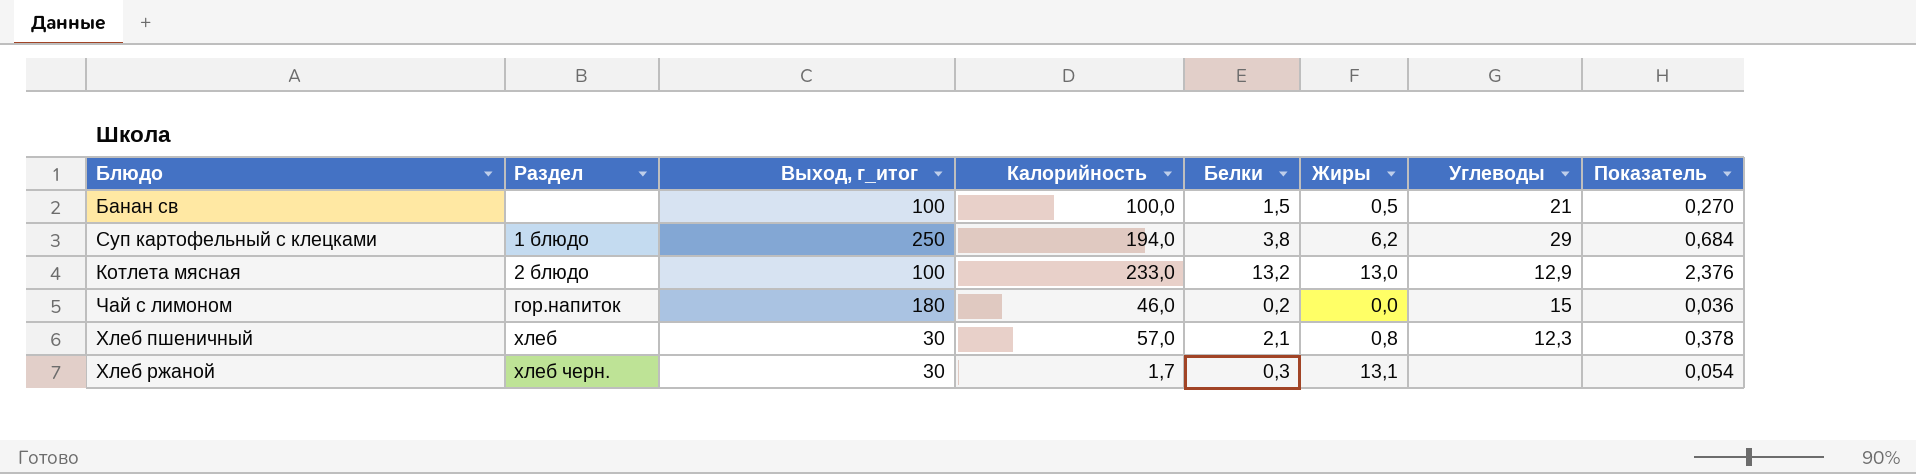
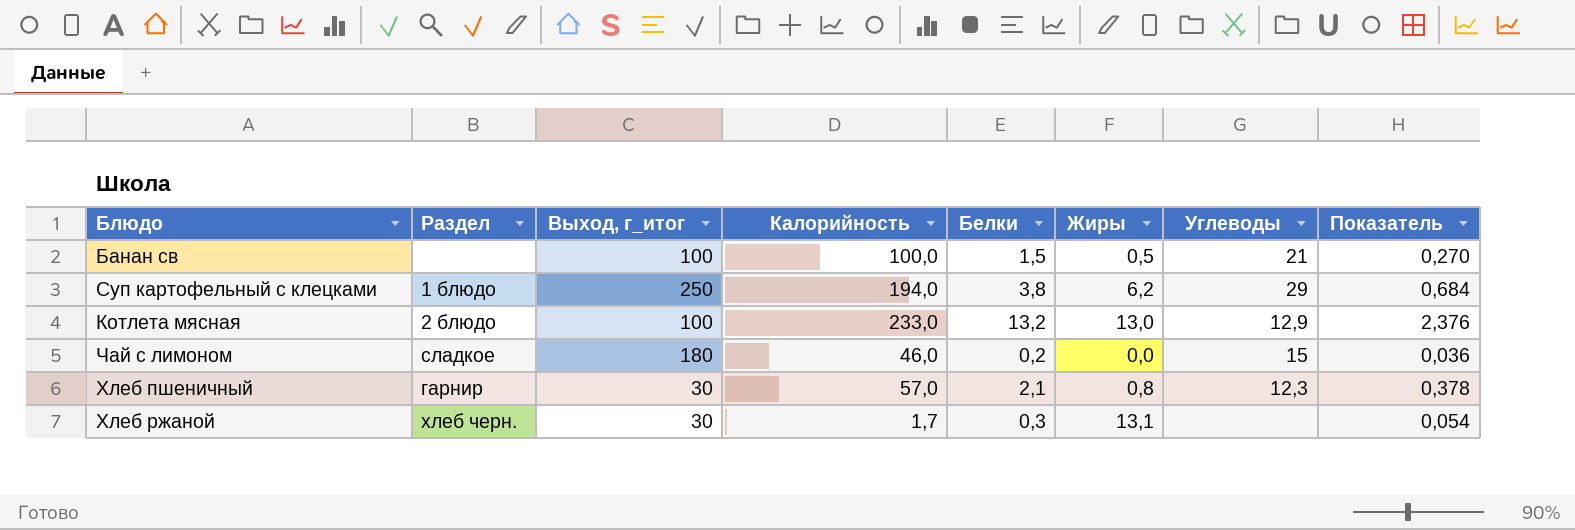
Чай с лимоном | Раздел: гор.напиток -> сладкое
Хлеб пшеничный | Раздел: хлеб -> гарнир

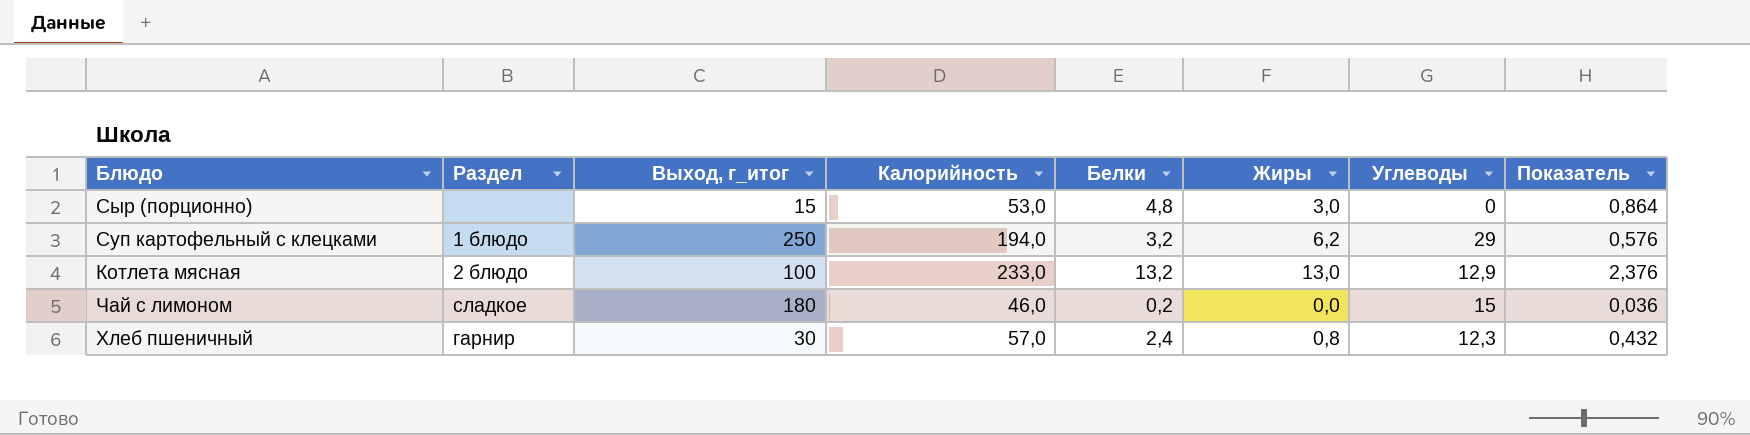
row Банан св: none | 100 | 100,0 | 1,5 | 0,5 | 21 | 0,270 -> none
row Хлеб ржаной: хлеб черн. | 30 | 1,7 | 0,3 | 13,1 | none | 0,054 -> none
row Сыр (порционно): none -> none | 15 | 53,0 | 4,8 | 3,0 | 0 | 0,864
Суп картофельный с клецками | Белки: 3,8 -> 3,2
Суп картофельный с клецками | Показатель: 0,684 -> 0,576
Хлеб пшеничный | Белки: 2,1 -> 2,4
Хлеб пшеничный | Показатель: 0,378 -> 0,432

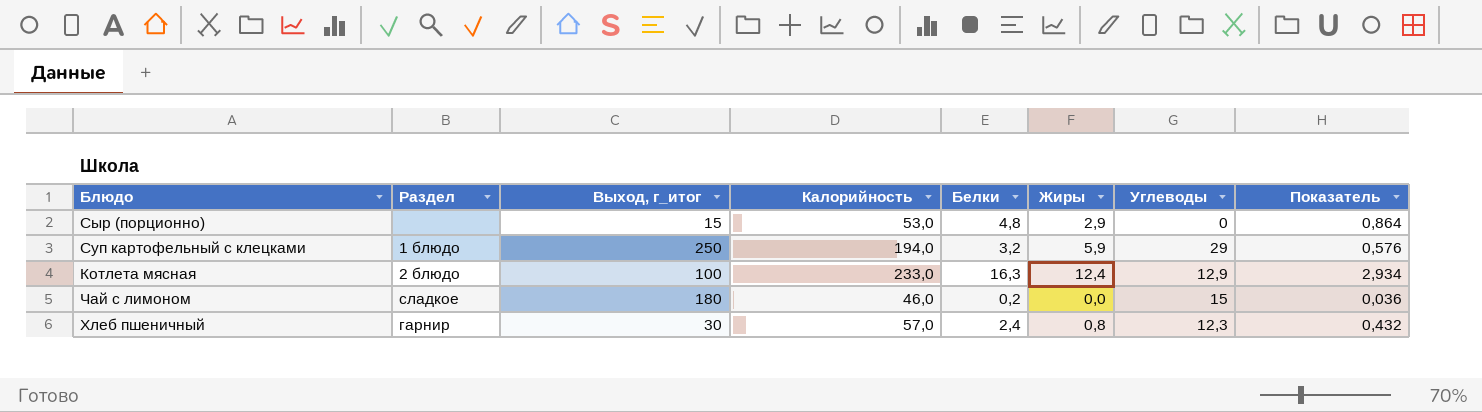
Сыр (порционно) | Жиры: 3,0 -> 2,9
Суп картофельный с клецками | Жиры: 6,2 -> 5,9
Котлета мясная | Белки: 13,2 -> 16,3
Котлета мясная | Жиры: 13,0 -> 12,4
Котлета мясная | Показатель: 2,376 -> 2,934

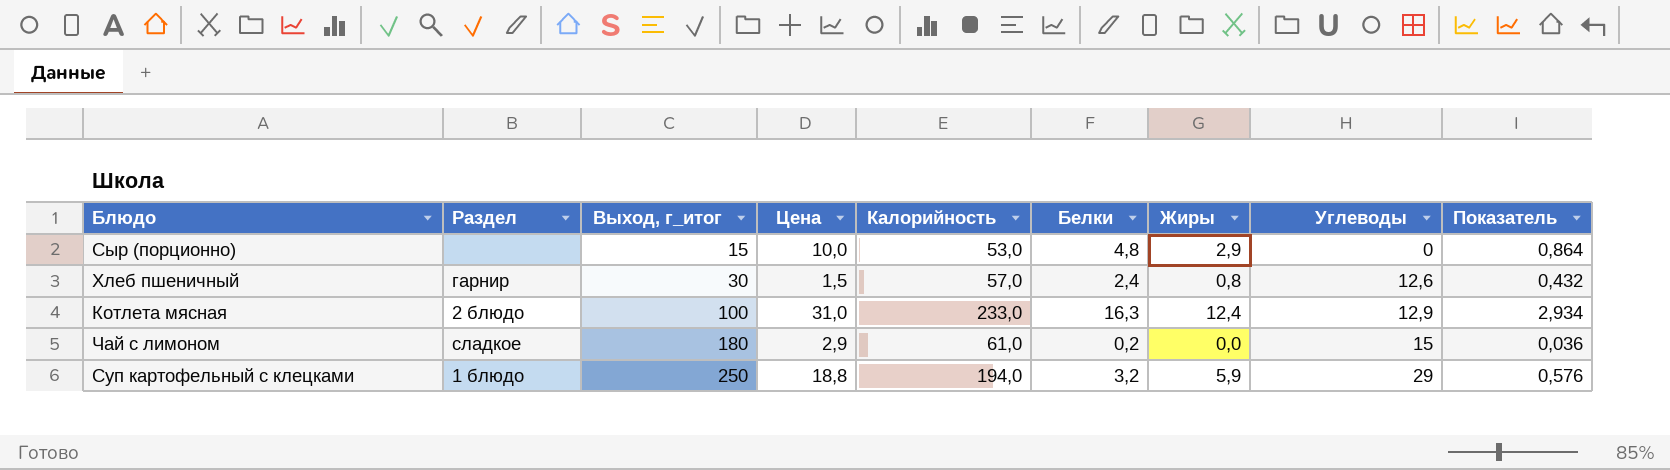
row order: none -> Выход, г_итог ascending
column Цена | position: none -> 4
Хлеб пшеничный | Углеводы: 12,3 -> 12,6
Чай с лимоном | Калорийность: 46,0 -> 61,0

